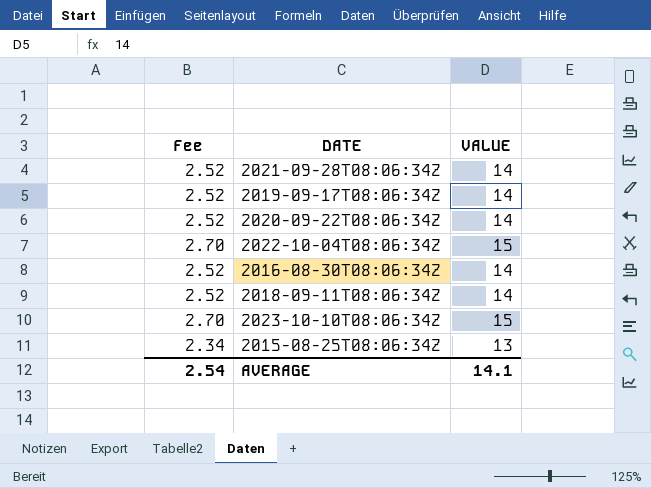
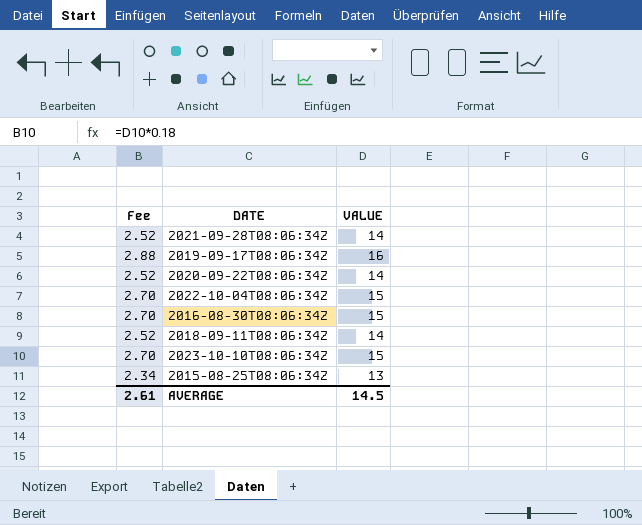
2019-09-17T08:06:34Z | Fee: 2.52 -> 2.88
2019-09-17T08:06:34Z | VALUE: 14 -> 16
2016-08-30T08:06:34Z | Fee: 2.52 -> 2.70
2016-08-30T08:06:34Z | VALUE: 14 -> 15
AVERAGE | Fee: 2.54 -> 2.61
AVERAGE | VALUE: 14.1 -> 14.5

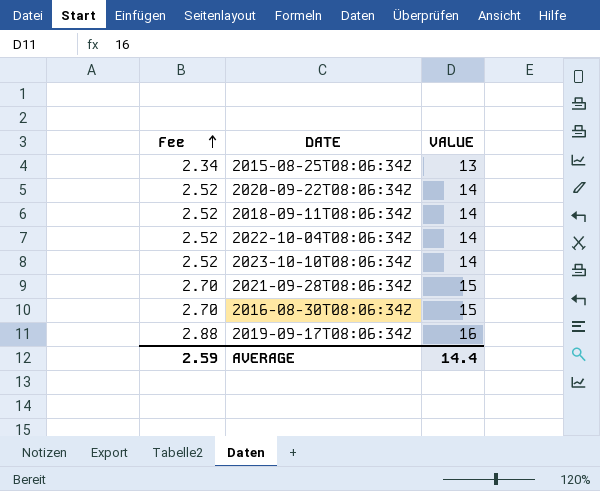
row order: none -> Fee ascending
2022-10-04T08:06:34Z | Fee: 2.70 -> 2.52
2022-10-04T08:06:34Z | VALUE: 15 -> 14
2023-10-10T08:06:34Z | Fee: 2.70 -> 2.52
2023-10-10T08:06:34Z | VALUE: 15 -> 14
2021-09-28T08:06:34Z | Fee: 2.52 -> 2.70
2021-09-28T08:06:34Z | VALUE: 14 -> 15
AVERAGE | Fee: 2.61 -> 2.59
AVERAGE | VALUE: 14.5 -> 14.4

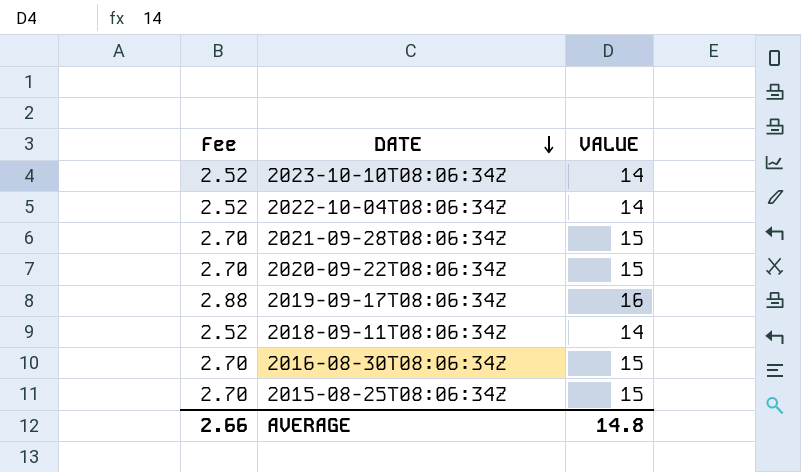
row order: Fee ascending -> DATE descending
2020-09-22T08:06:34Z | Fee: 2.52 -> 2.70
2020-09-22T08:06:34Z | VALUE: 14 -> 15
2015-08-25T08:06:34Z | Fee: 2.34 -> 2.70
2015-08-25T08:06:34Z | VALUE: 13 -> 15
AVERAGE | Fee: 2.59 -> 2.66
AVERAGE | VALUE: 14.4 -> 14.8

